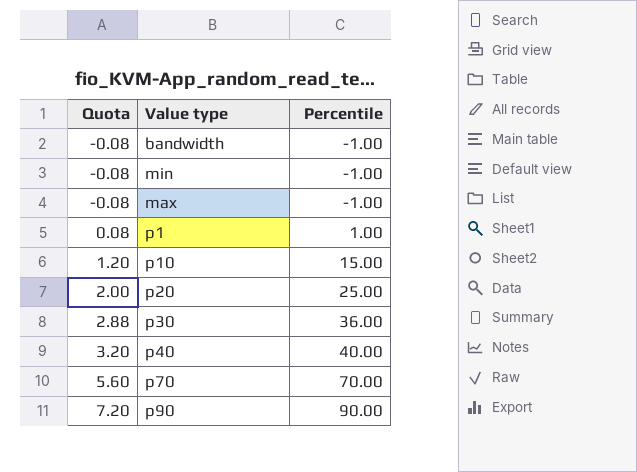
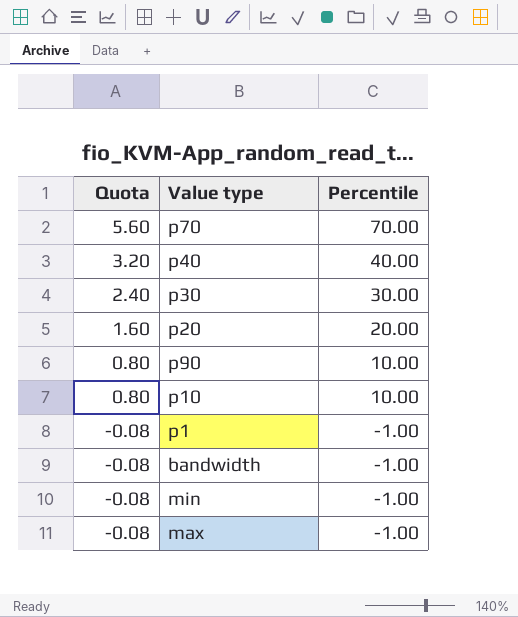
row order: Quota ascending -> Quota descending
p30 | Quota: 2.88 -> 2.40
p30 | Percentile: 36.00 -> 30.00
p20 | Quota: 2.00 -> 1.60
p20 | Percentile: 25.00 -> 20.00
p90 | Quota: 7.20 -> 0.80
p90 | Percentile: 90.00 -> 10.00
p10 | Quota: 1.20 -> 0.80
p10 | Percentile: 15.00 -> 10.00
p1 | Quota: 0.08 -> -0.08
p1 | Percentile: 1.00 -> -1.00

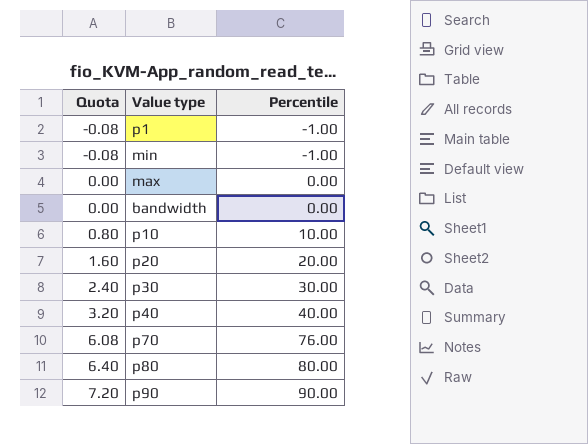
row order: Quota descending -> Quota ascending
max | Quota: -0.08 -> 0.00
max | Percentile: -1.00 -> 0.00
bandwidth | Quota: -0.08 -> 0.00
bandwidth | Percentile: -1.00 -> 0.00
p70 | Quota: 5.60 -> 6.08
p70 | Percentile: 70.00 -> 76.00
row p80: none -> 6.40 | 80.00
p90 | Quota: 0.80 -> 7.20
p90 | Percentile: 10.00 -> 90.00

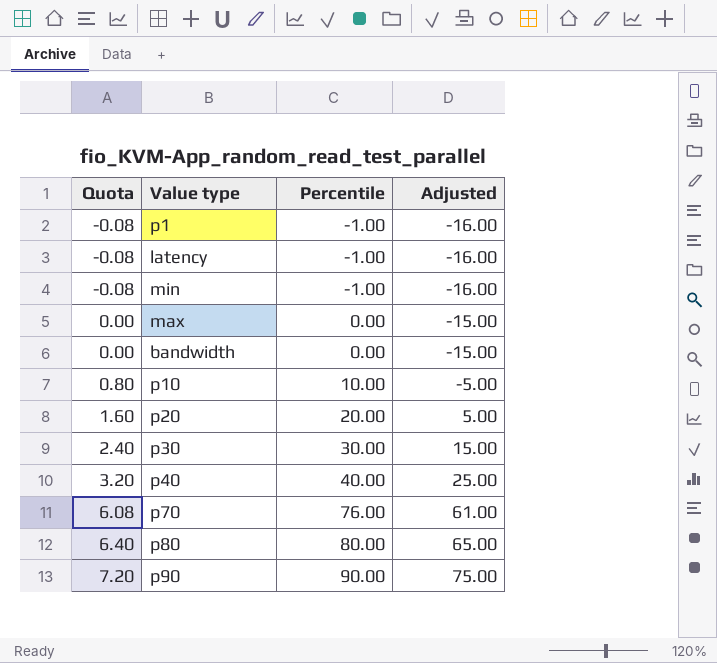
column Adjusted | formula: none -> [Percentile] - 15
row latency: none -> -0.08 | -1.00 | -16.00

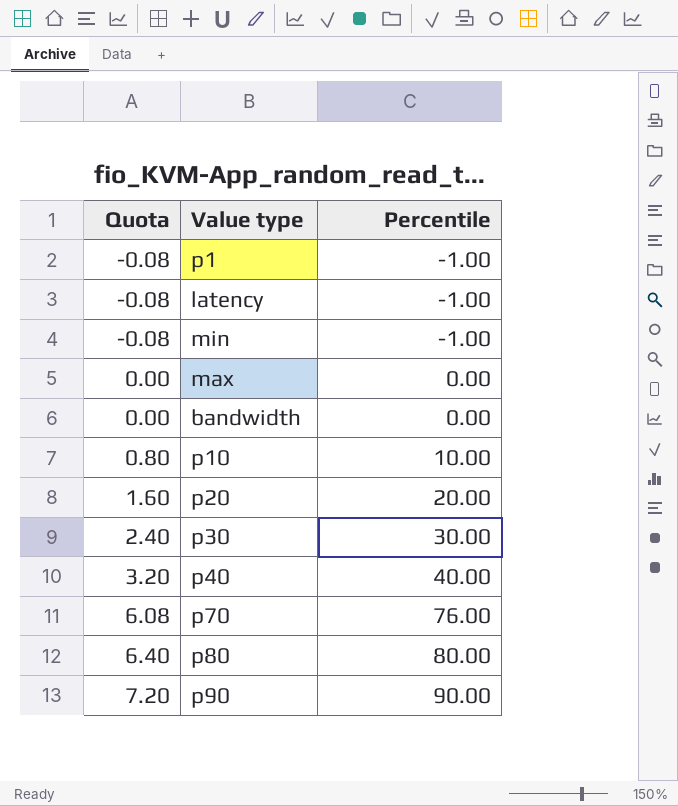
column Adjusted | formula: [Percentile] - 15 -> none

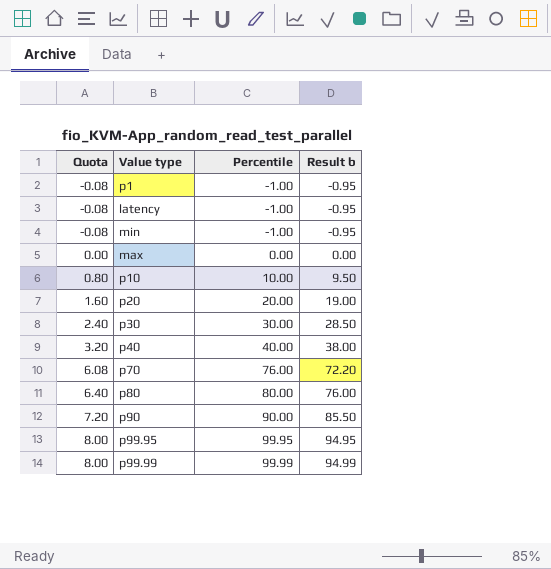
column Result b | formula: none -> [Percentile] * 0.95
row bandwidth: 0.00 | 0.00 -> none
row p99.95: none -> 8.00 | 99.95 | 94.95
row p99.99: none -> 8.00 | 99.99 | 94.99

